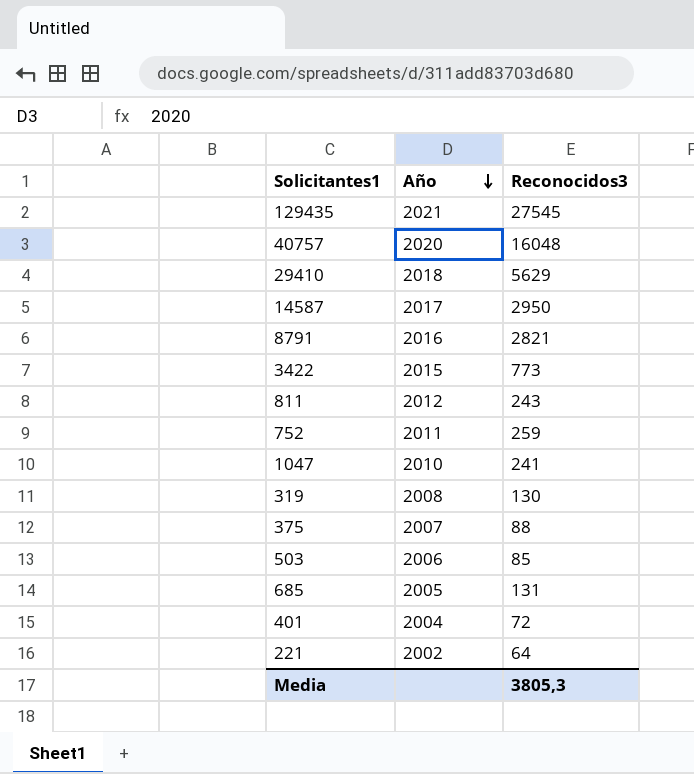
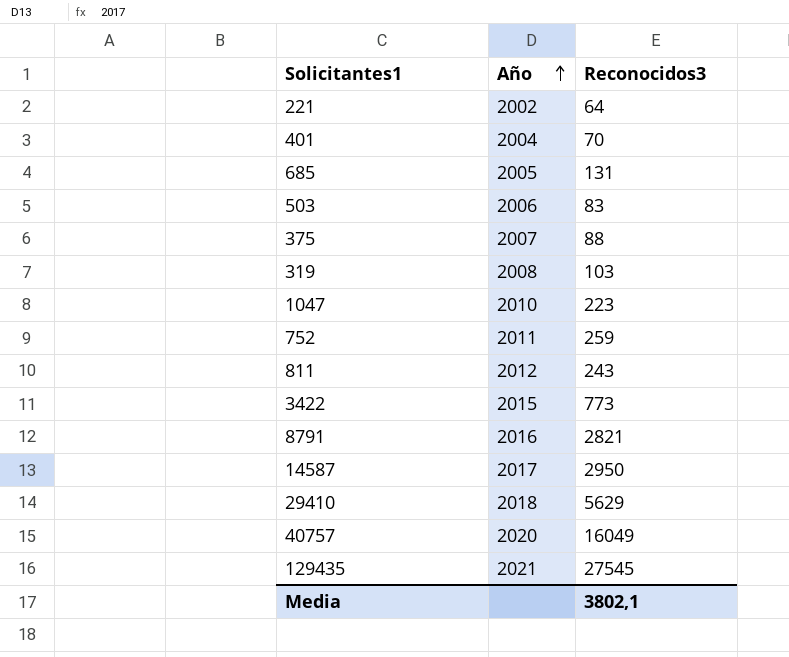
row order: Año descending -> Año ascending
401 | Reconocidos3: 72 -> 70
503 | Reconocidos3: 85 -> 83
319 | Reconocidos3: 130 -> 103
1047 | Reconocidos3: 241 -> 223
40757 | Reconocidos3: 16048 -> 16049
Media | Reconocidos3: 3805,3 -> 3802,1

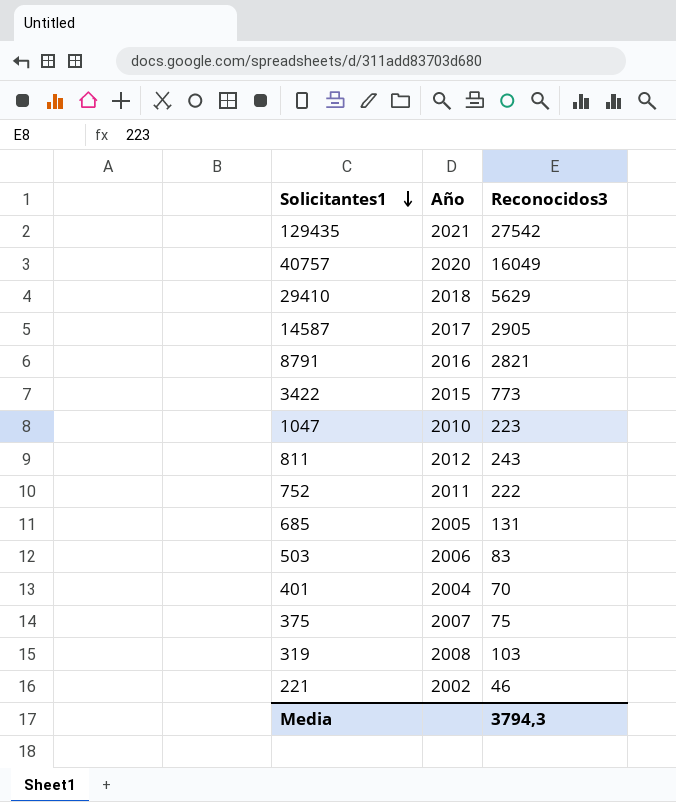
row order: Año ascending -> Solicitantes1 descending
129435 | Reconocidos3: 27545 -> 27542
14587 | Reconocidos3: 2950 -> 2905
752 | Reconocidos3: 259 -> 222
375 | Reconocidos3: 88 -> 75
221 | Reconocidos3: 64 -> 46
Media | Reconocidos3: 3802,1 -> 3794,3

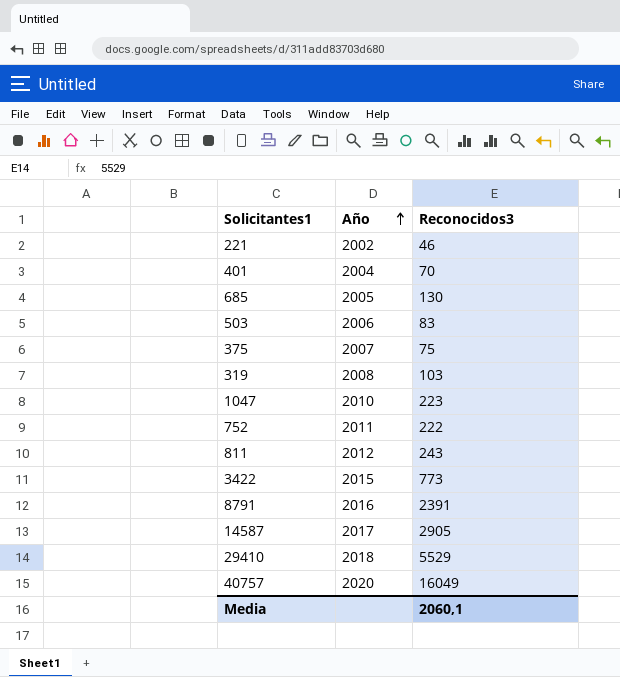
row order: Solicitantes1 descending -> Año ascending
row 129435: 2021 | 27542 -> none
685 | Reconocidos3: 131 -> 130
8791 | Reconocidos3: 2821 -> 2391
29410 | Reconocidos3: 5629 -> 5529
Media | Reconocidos3: 3794,3 -> 2060,1

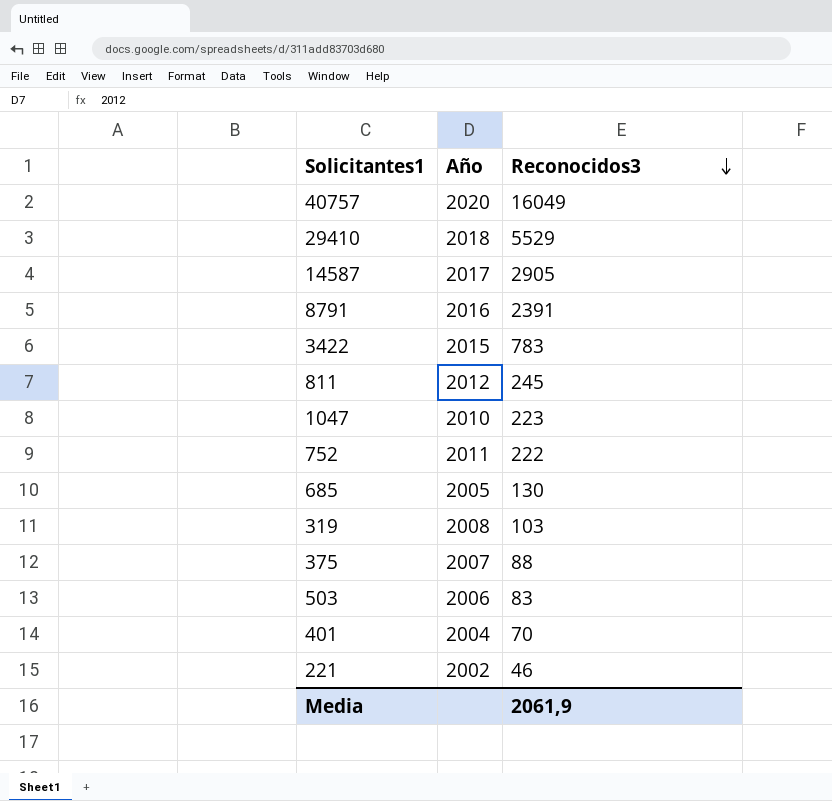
row order: Año ascending -> Reconocidos3 descending
3422 | Reconocidos3: 773 -> 783
811 | Reconocidos3: 243 -> 245
375 | Reconocidos3: 75 -> 88
Media | Reconocidos3: 2060,1 -> 2061,9

